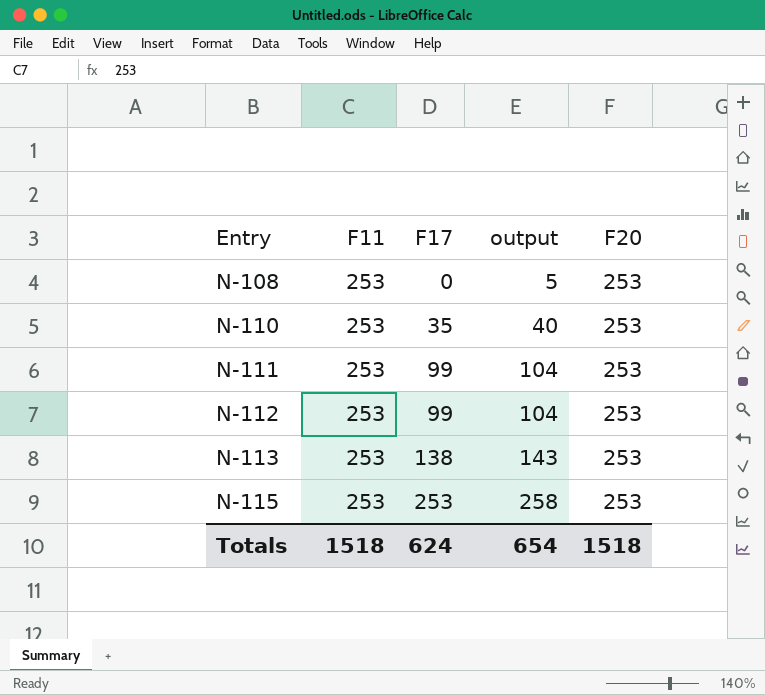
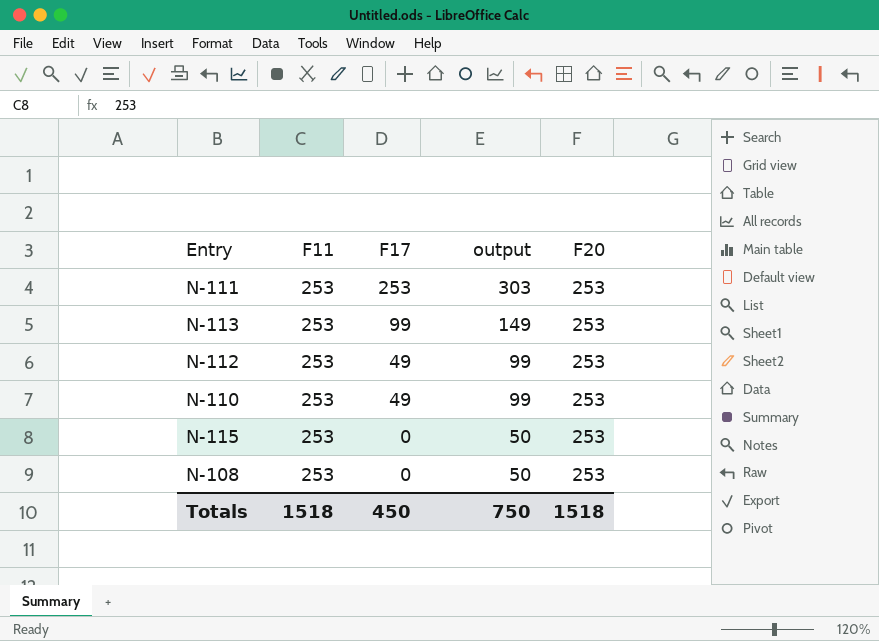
row order: Entry ascending -> F17 descending
column output | formula: [F17] + 5 -> [F17] + 50
N-111 | F17: 99 -> 253
N-113 | F17: 138 -> 99
N-112 | F17: 99 -> 49
N-110 | F17: 35 -> 49
N-115 | F17: 253 -> 0
Totals | F17: 624 -> 450
Totals | output: 654 -> 750

